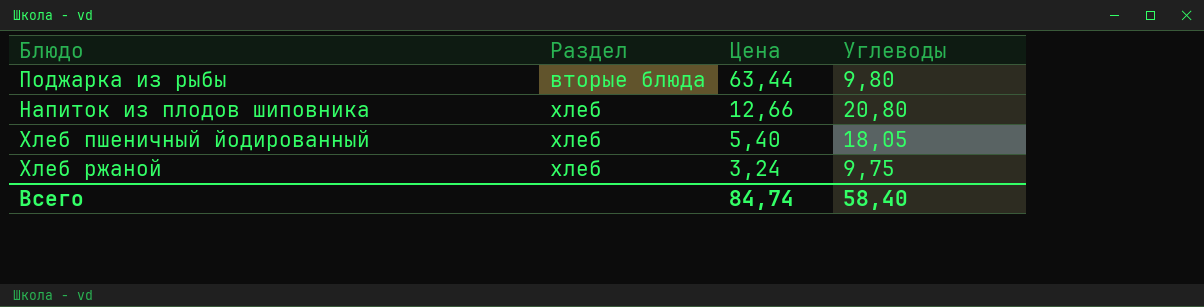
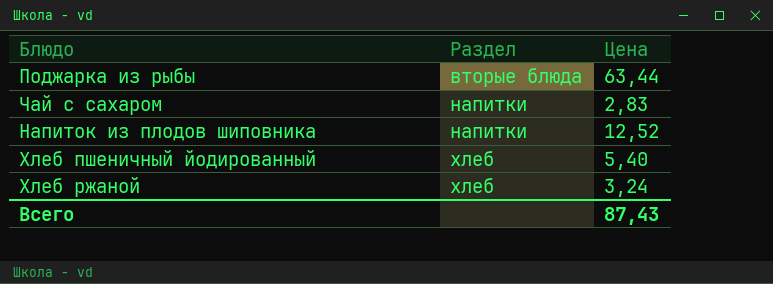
column Углеводы | position: 4 -> none
row Чай с сахаром: none -> напитки | 2,83
Напиток из плодов шиповника | Раздел: хлеб -> напитки
Напиток из плодов шиповника | Цена: 12,66 -> 12,52
Всего | Цена: 84,74 -> 87,43

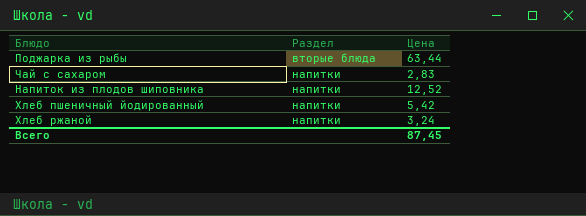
Хлеб пшеничный йодированный | Раздел: хлеб -> напитки
Хлеб пшеничный йодированный | Цена: 5,40 -> 5,42
Хлеб ржаной | Раздел: хлеб -> напитки
Всего | Цена: 87,43 -> 87,45

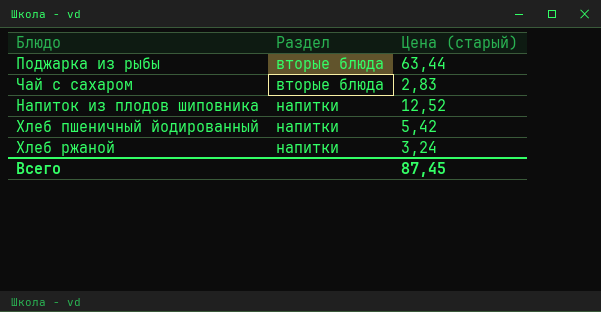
column name: Цена -> Цена (старый)
Чай с сахаром | Раздел: напитки -> вторые блюда

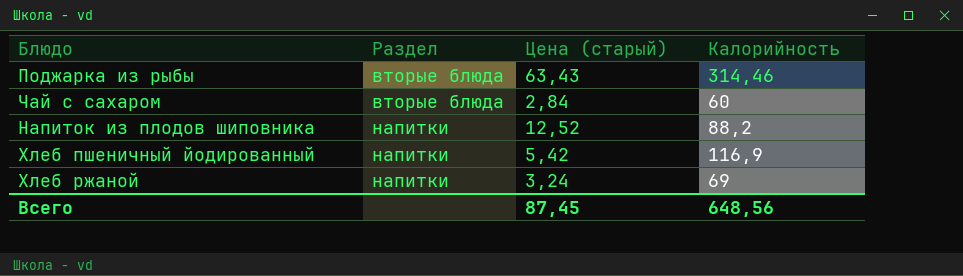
column Калорийность | position: none -> 4
Поджарка из рыбы | Цена (старый): 63,44 -> 63,43
Чай с сахаром | Цена (старый): 2,83 -> 2,84

